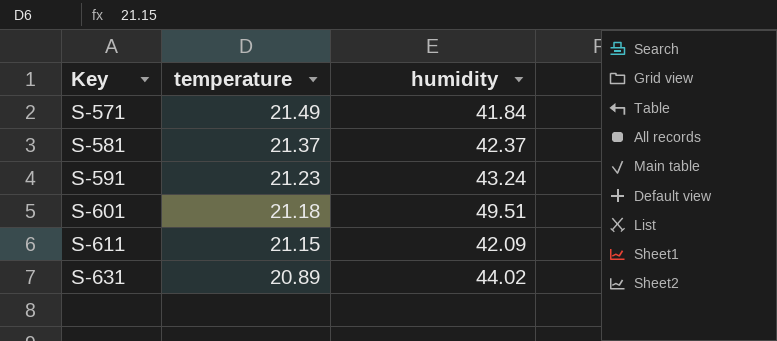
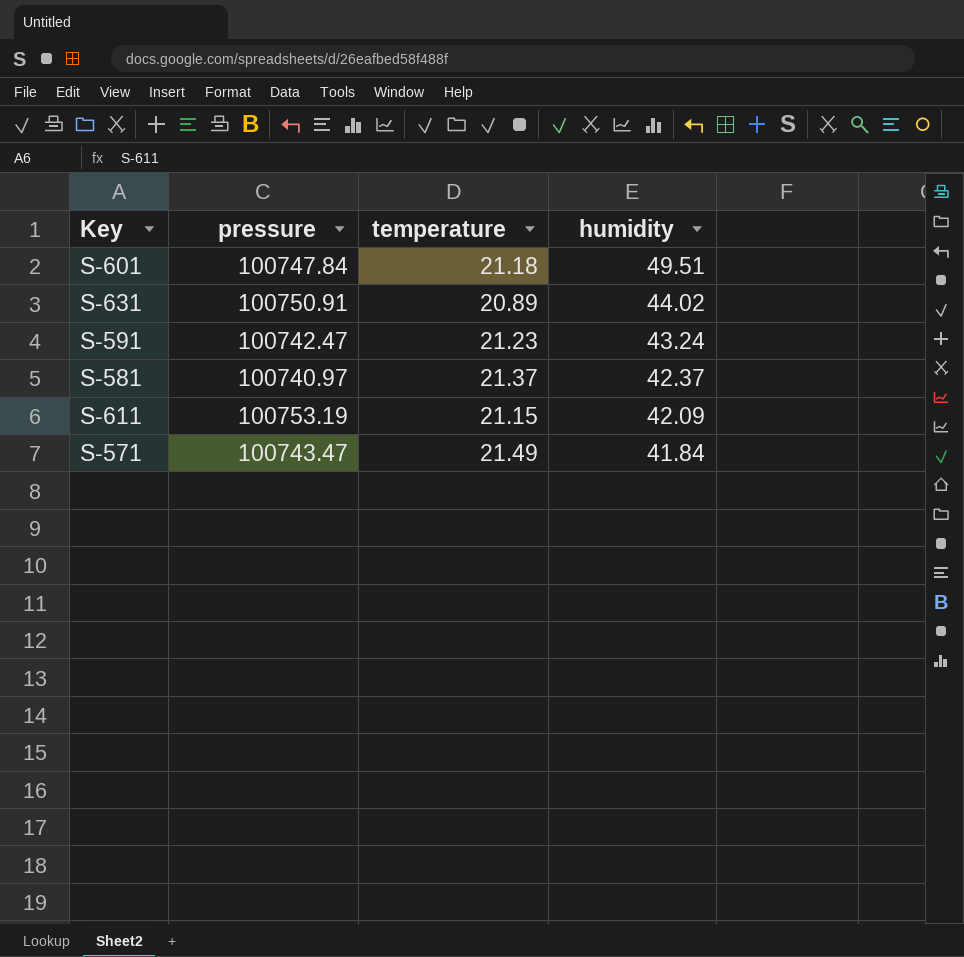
row order: Key ascending -> humidity descending
column pressure | position: none -> 2

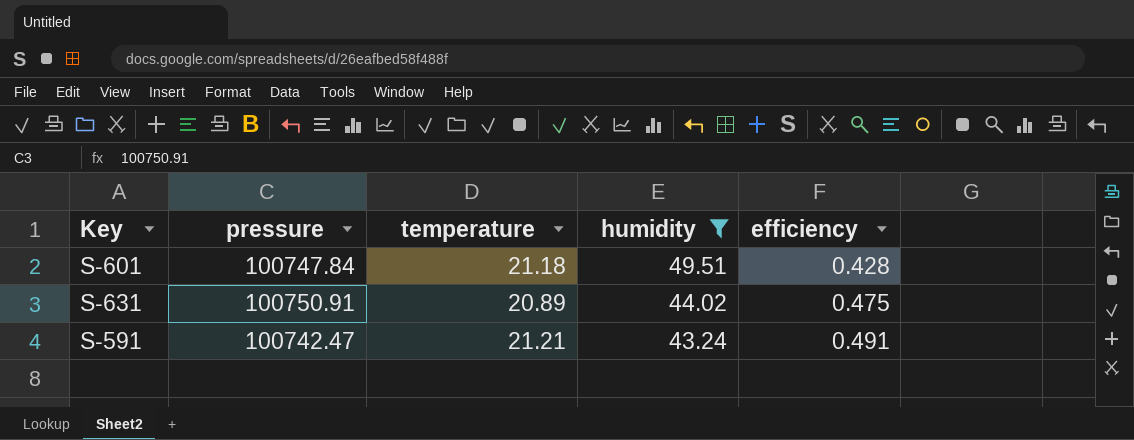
filter: none -> humidity >= 43.24
column efficiency | formula: none -> [temperature] / [humidity]
S-591 | temperature: 21.23 -> 21.21

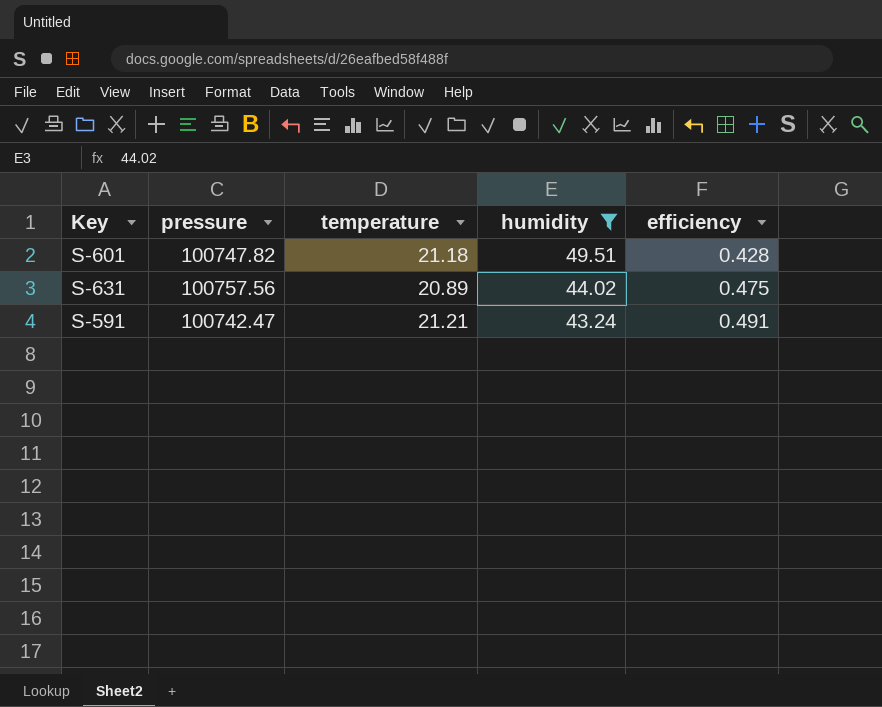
S-601 | pressure: 100747.84 -> 100747.82
S-631 | pressure: 100750.91 -> 100757.56

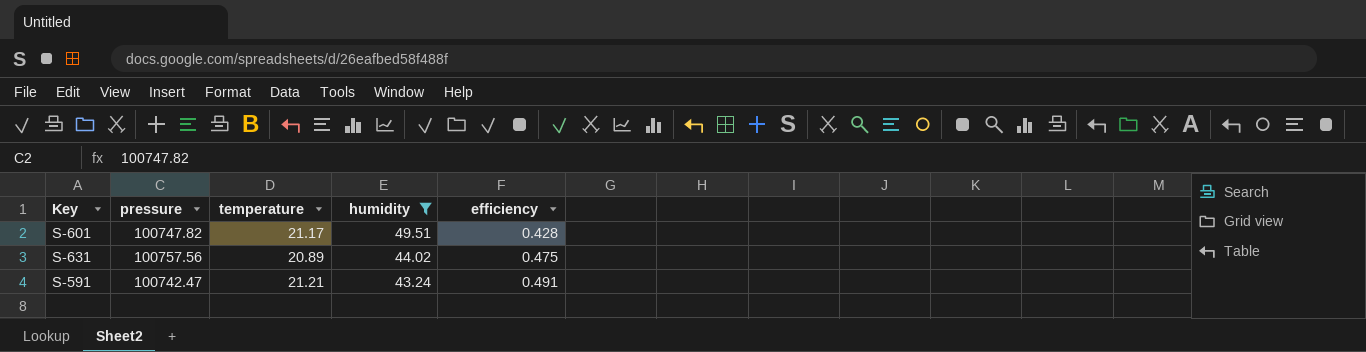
S-601 | temperature: 21.18 -> 21.17

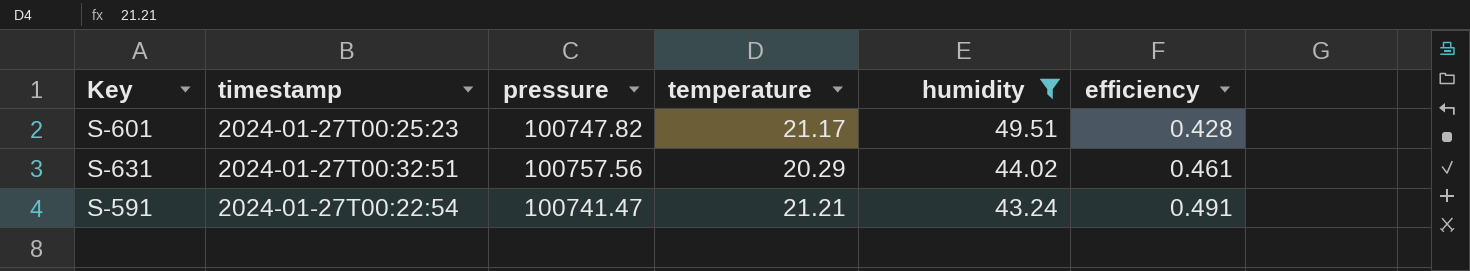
column timestamp | position: none -> 2
S-631 | temperature: 20.89 -> 20.29
S-631 | efficiency: 0.475 -> 0.461
S-591 | pressure: 100742.47 -> 100741.47

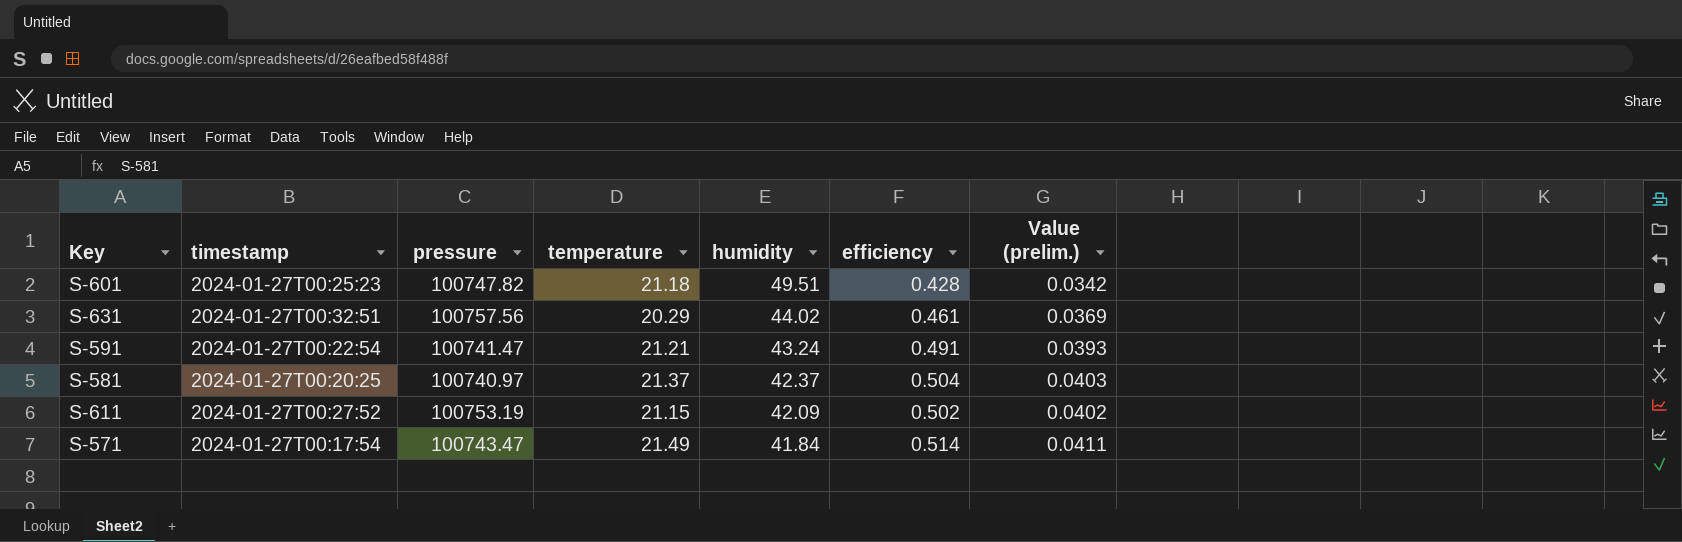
filter: humidity >= 43.24 -> none
column Value (prelim.) | formula: none -> [efficiency] * 0.08
S-601 | temperature: 21.17 -> 21.18

